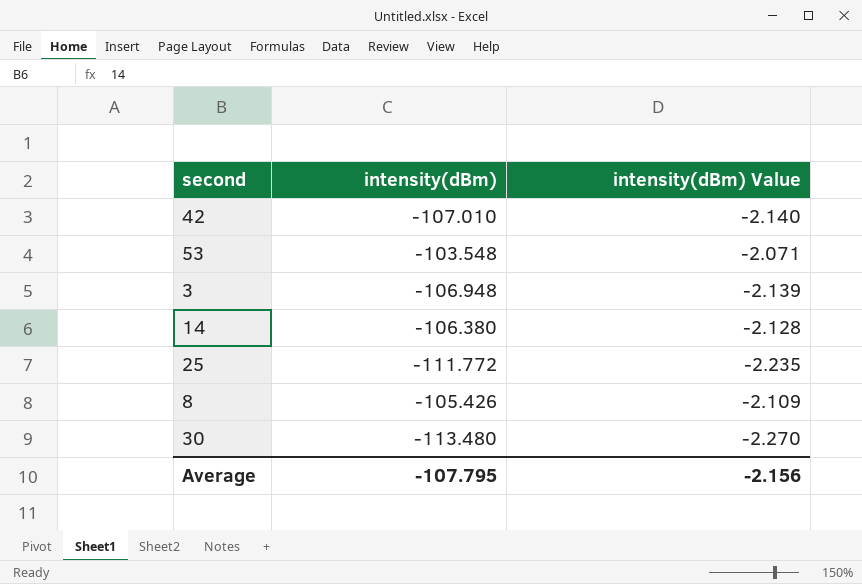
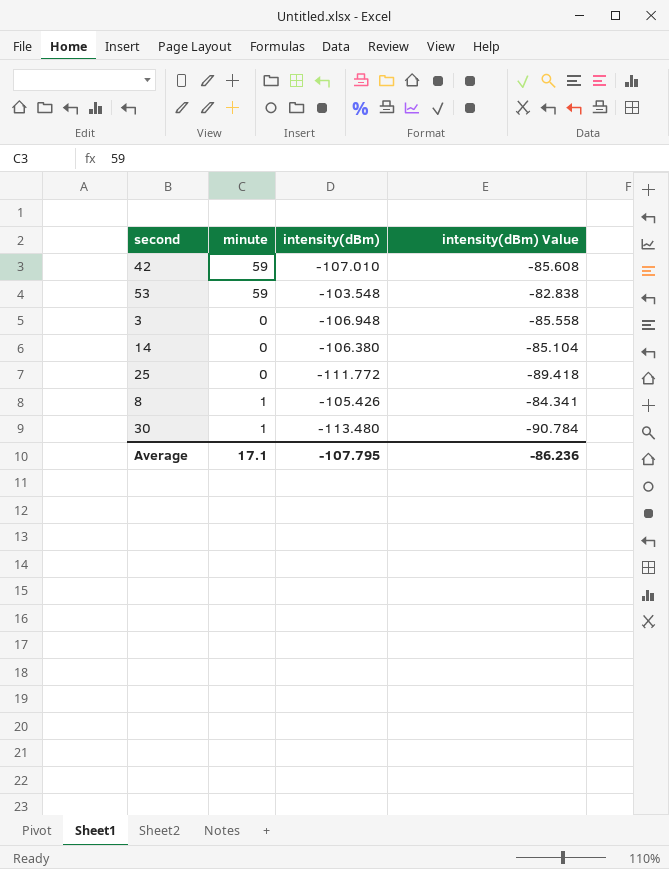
column minute | position: none -> 2
column intensity(dBm) Value | formula: [intensity(dBm)] * 0.02 -> [intensity(dBm)] * 0.8
Average | intensity(dBm) Value: -2.156 -> -86.236

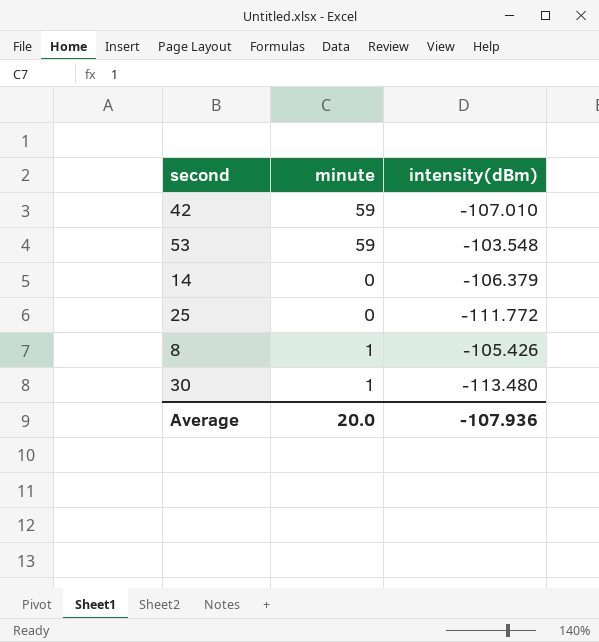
column intensity(dBm) Value | formula: [intensity(dBm)] * 0.8 -> none
row 3: 0 | -106.948 | -85.558 -> none
14 | intensity(dBm): -106.380 -> -106.379
Average | minute: 17.1 -> 20.0
Average | intensity(dBm): -107.795 -> -107.936

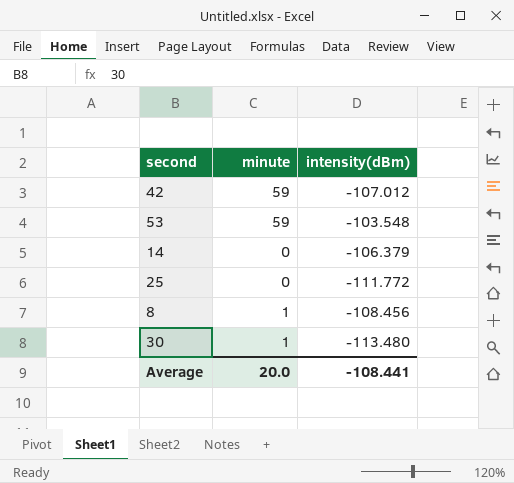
42 | intensity(dBm): -107.010 -> -107.012
8 | intensity(dBm): -105.426 -> -108.456
Average | intensity(dBm): -107.936 -> -108.441

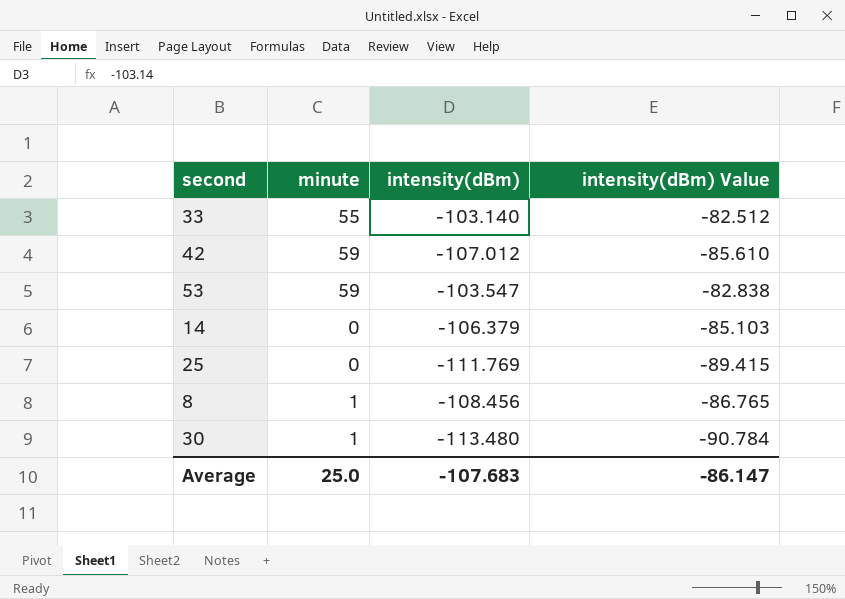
column intensity(dBm) Value | formula: none -> [intensity(dBm)] * 0.8
row 33: none -> 55 | -103.140 | -82.512
53 | intensity(dBm): -103.548 -> -103.547
25 | intensity(dBm): -111.772 -> -111.769
Average | minute: 20.0 -> 25.0
Average | intensity(dBm): -108.441 -> -107.683

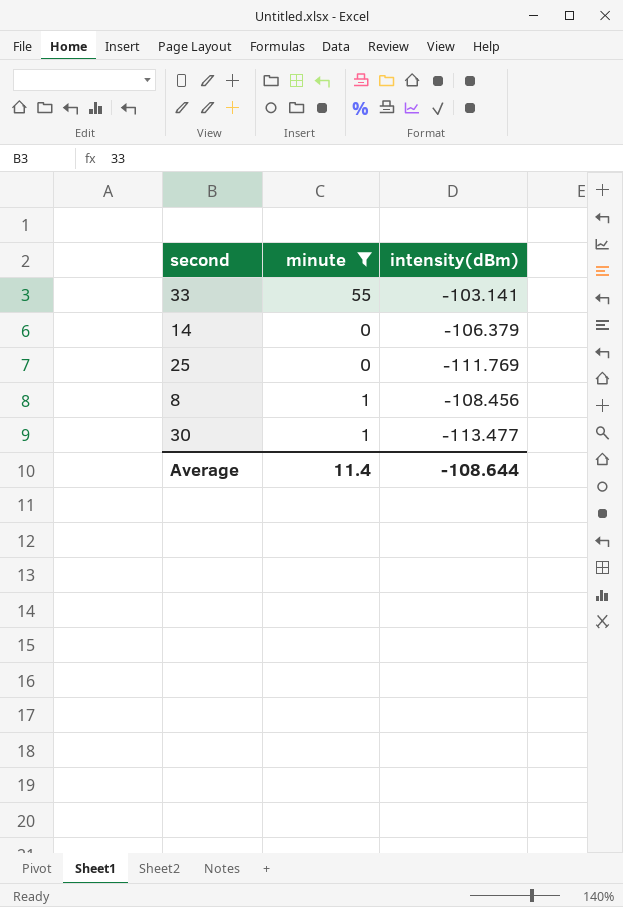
filter: none -> minute != 59
column intensity(dBm) Value | formula: [intensity(dBm)] * 0.8 -> none
33 | intensity(dBm): -103.140 -> -103.141
30 | intensity(dBm): -113.480 -> -113.477
Average | minute: 25.0 -> 11.4
Average | intensity(dBm): -107.683 -> -108.644

